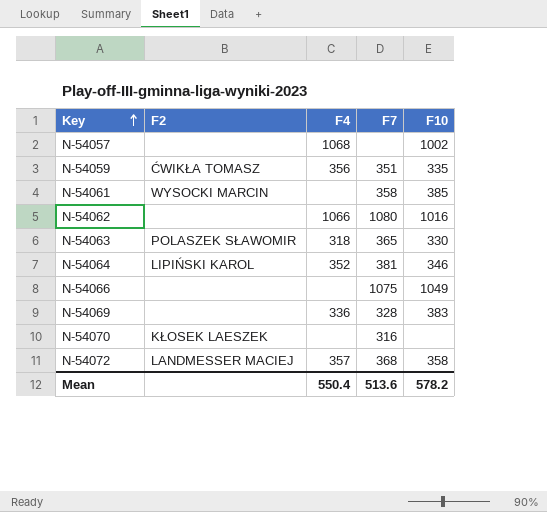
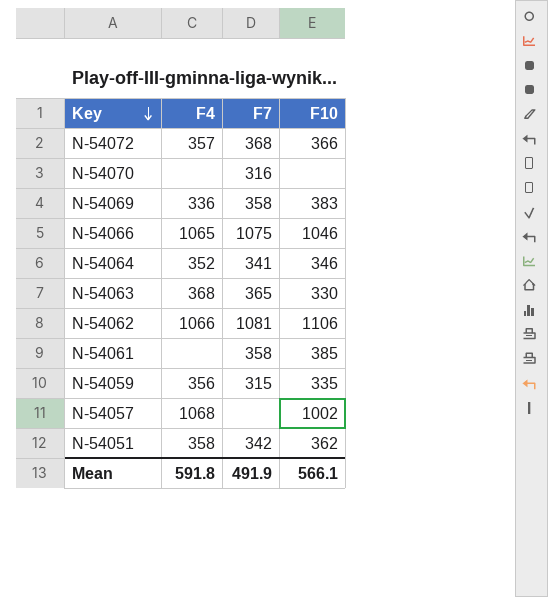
row order: Key ascending -> Key descending
column F2 | position: 2 -> none
N-54072 | F10: 358 -> 366
N-54069 | F7: 328 -> 358
N-54066 | F4: none -> 1065
N-54066 | F10: 1049 -> 1046
N-54064 | F7: 381 -> 341
N-54063 | F4: 318 -> 368
N-54062 | F7: 1080 -> 1081
N-54062 | F10: 1016 -> 1106
N-54059 | F7: 351 -> 315
row N-54051: none -> 358 | 342 | 362
Mean | F4: 550.4 -> 591.8
Mean | F7: 513.6 -> 491.9
Mean | F10: 578.2 -> 566.1

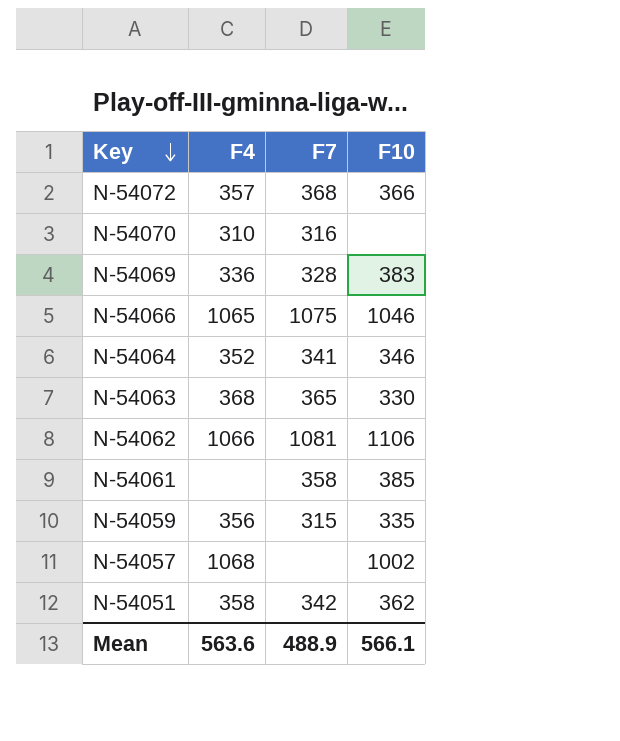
N-54070 | F4: none -> 310
N-54069 | F7: 358 -> 328
Mean | F4: 591.8 -> 563.6
Mean | F7: 491.9 -> 488.9

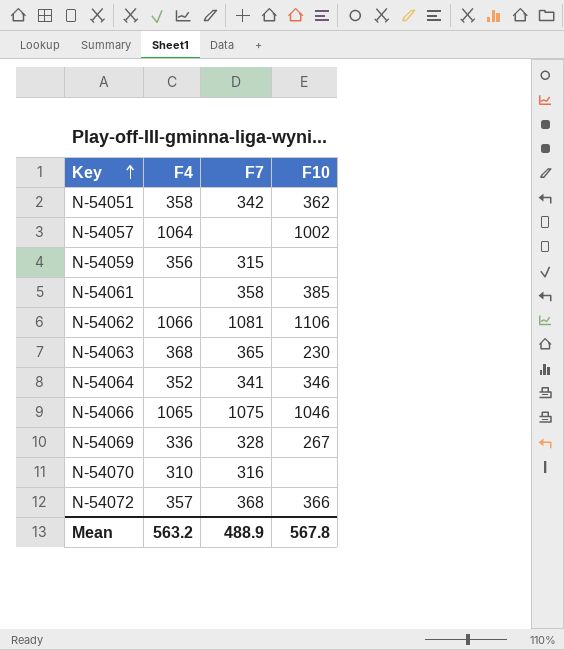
row order: Key descending -> Key ascending
N-54057 | F4: 1068 -> 1064
N-54059 | F10: 335 -> none
N-54063 | F10: 330 -> 230
N-54069 | F10: 383 -> 267
Mean | F4: 563.6 -> 563.2
Mean | F10: 566.1 -> 567.8

